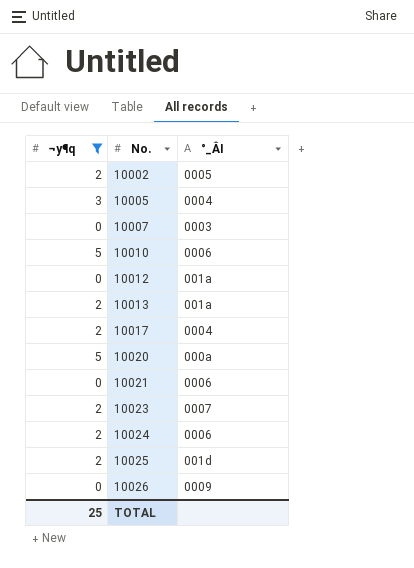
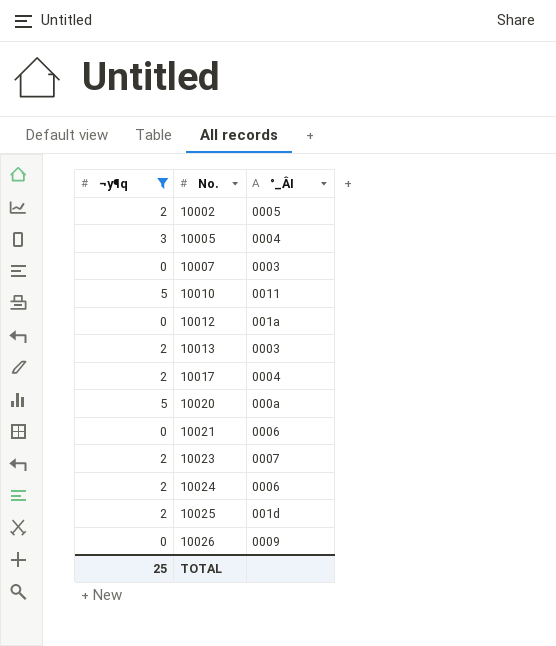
10010 | °_ÂI: 0006 -> 0011
10013 | °_ÂI: 001a -> 0003

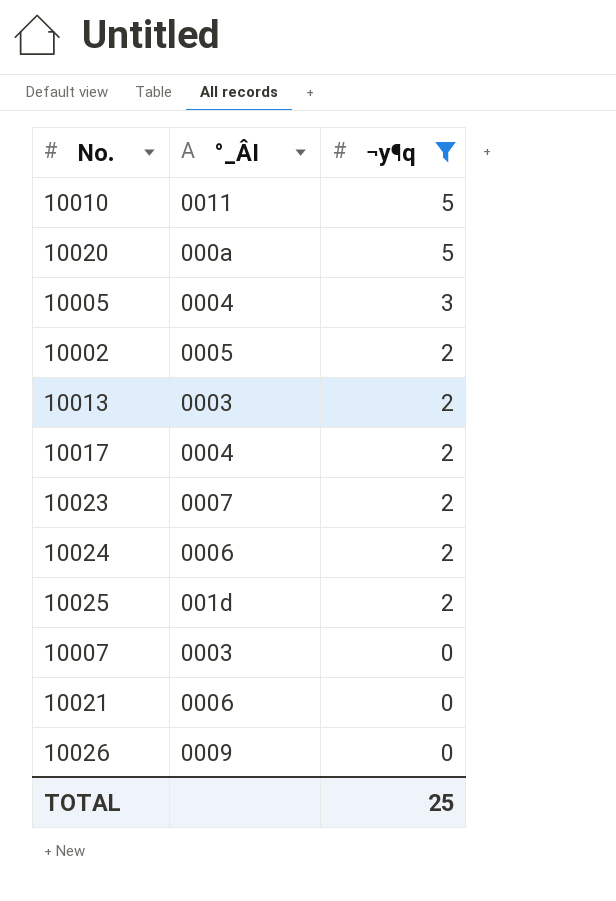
row order: No. ascending -> ¬y¶q descending
column ¬y¶q | position: 1 -> 3
row 10012: 0 | 001a -> none

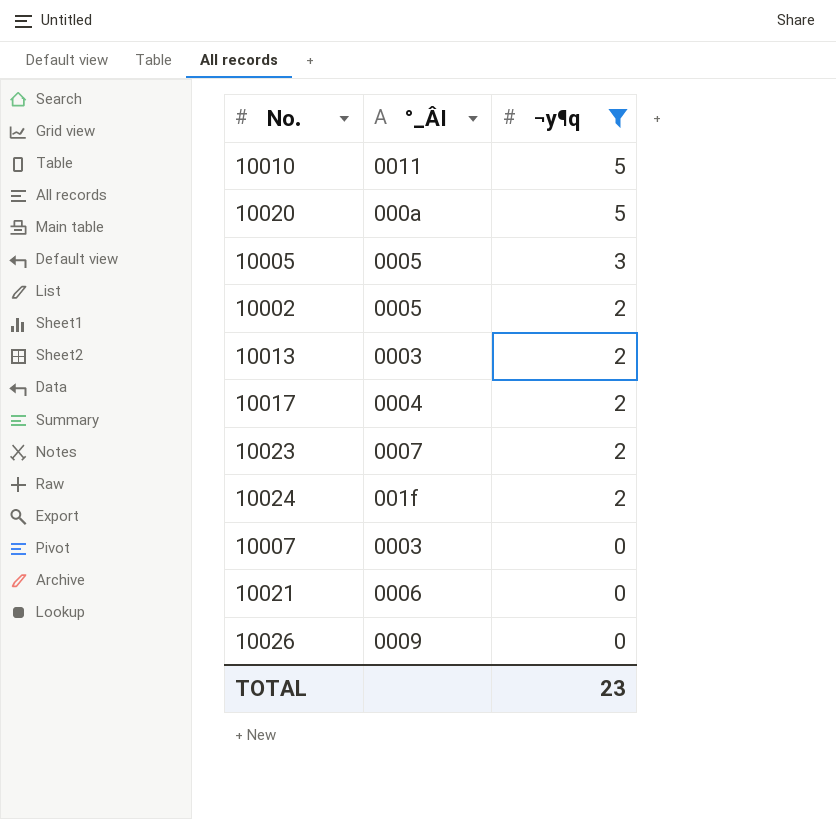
row 10025: 001d | 2 -> none
10005 | °_ÂI: 0004 -> 0005
10024 | °_ÂI: 0006 -> 001f
TOTAL | ¬y¶q: 25 -> 23

